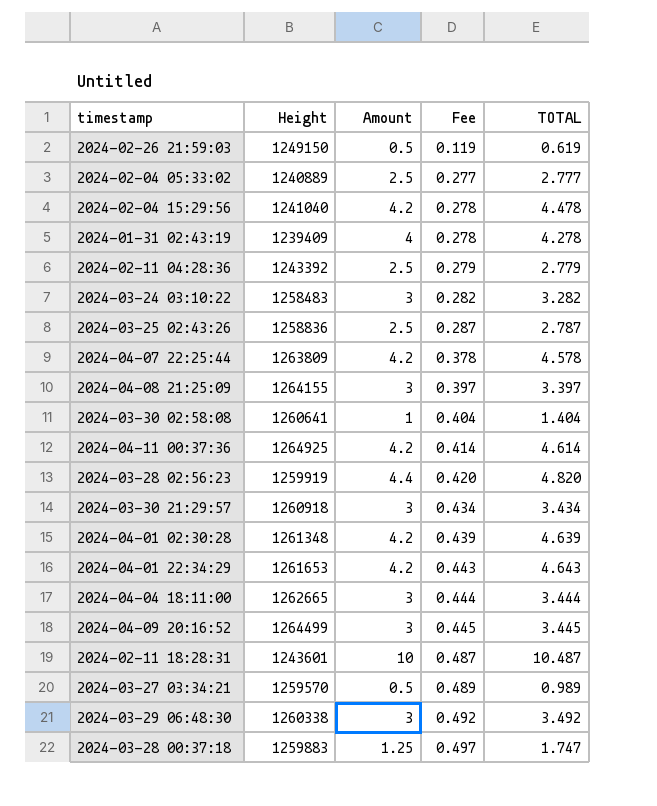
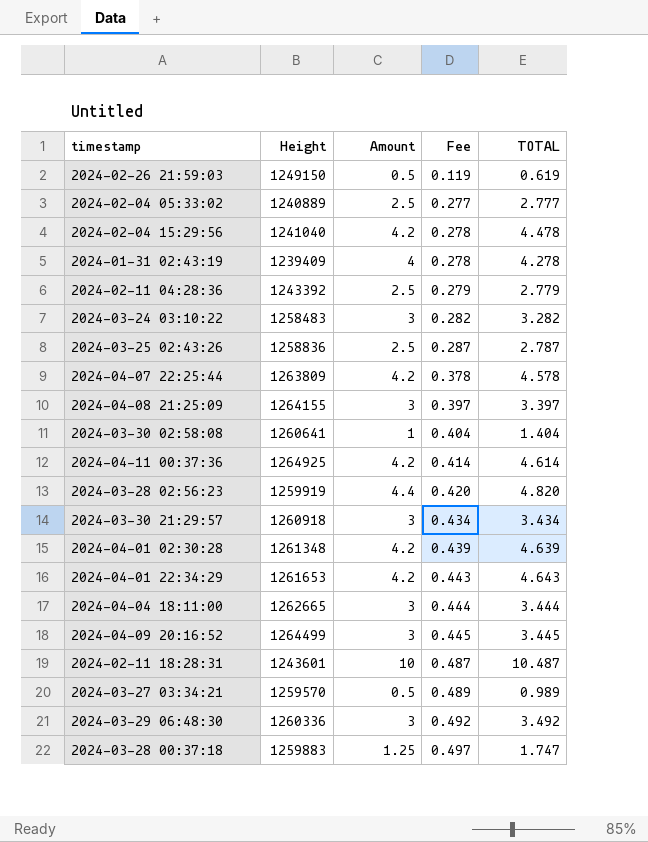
2024-03-29 06:48:30 | Height: 1260338 -> 1260336

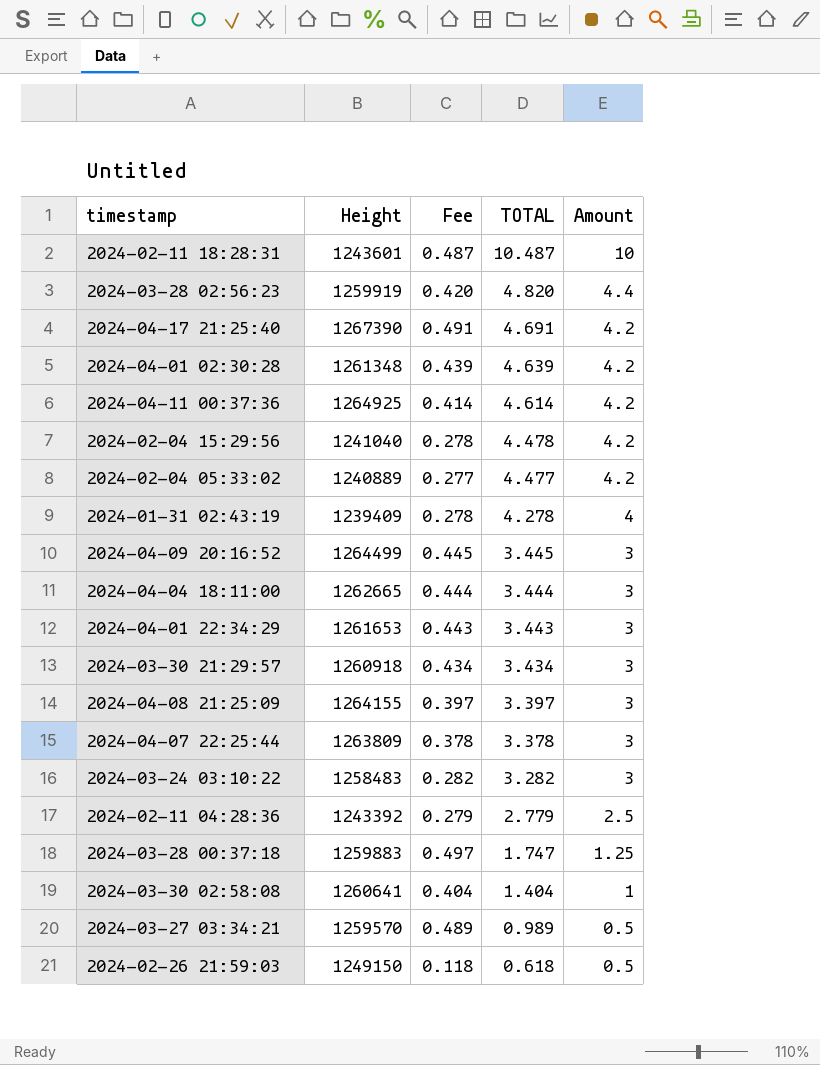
row order: Fee ascending -> TOTAL descending
column Amount | position: 3 -> 5
row 2024-03-25 02:43:26: 1258836 | 2.5 | 0.287 | 2.787 -> none
row 2024-03-29 06:48:30: 1260336 | 3 | 0.492 | 3.492 -> none
row 2024-04-17 21:25:40: none -> 1267390 | 0.491 | 4.691 | 4.2
2024-02-04 05:33:02 | TOTAL: 2.777 -> 4.477
2024-02-04 05:33:02 | Amount: 2.5 -> 4.2
2024-04-01 22:34:29 | TOTAL: 4.643 -> 3.443
2024-04-01 22:34:29 | Amount: 4.2 -> 3
2024-04-07 22:25:44 | TOTAL: 4.578 -> 3.378
2024-04-07 22:25:44 | Amount: 4.2 -> 3
2024-02-26 21:59:03 | Fee: 0.119 -> 0.118
2024-02-26 21:59:03 | TOTAL: 0.619 -> 0.618

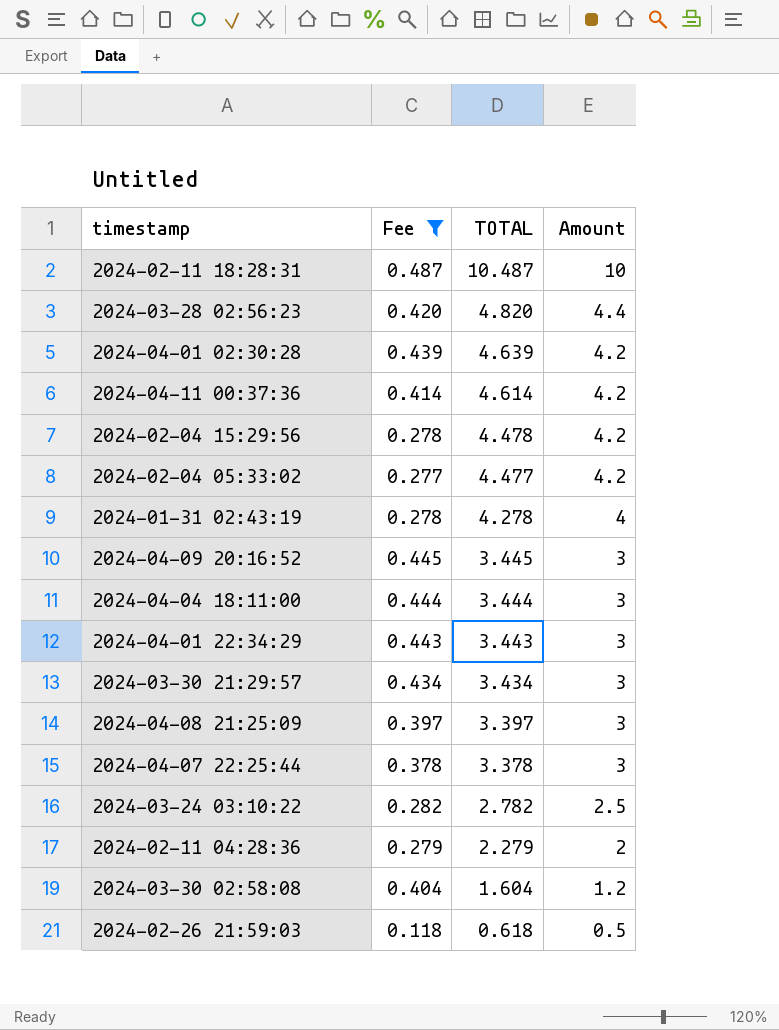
filter: none -> Fee <= 0.487
column Height | position: 2 -> none
2024-03-24 03:10:22 | TOTAL: 3.282 -> 2.782
2024-03-24 03:10:22 | Amount: 3 -> 2.5
2024-02-11 04:28:36 | TOTAL: 2.779 -> 2.279
2024-02-11 04:28:36 | Amount: 2.5 -> 2
2024-03-30 02:58:08 | TOTAL: 1.404 -> 1.604
2024-03-30 02:58:08 | Amount: 1 -> 1.2

